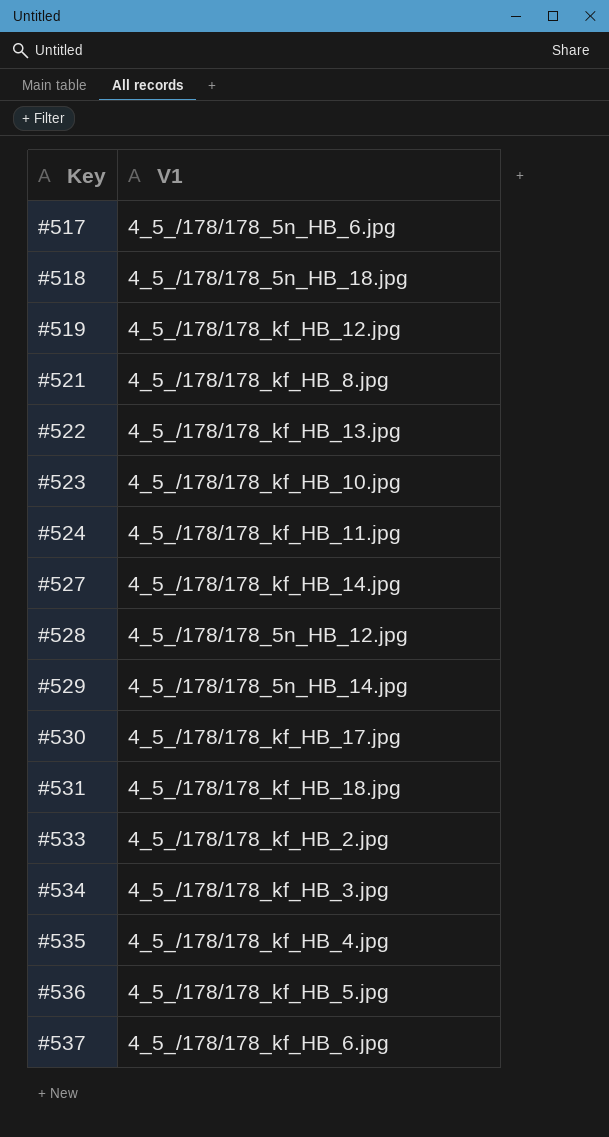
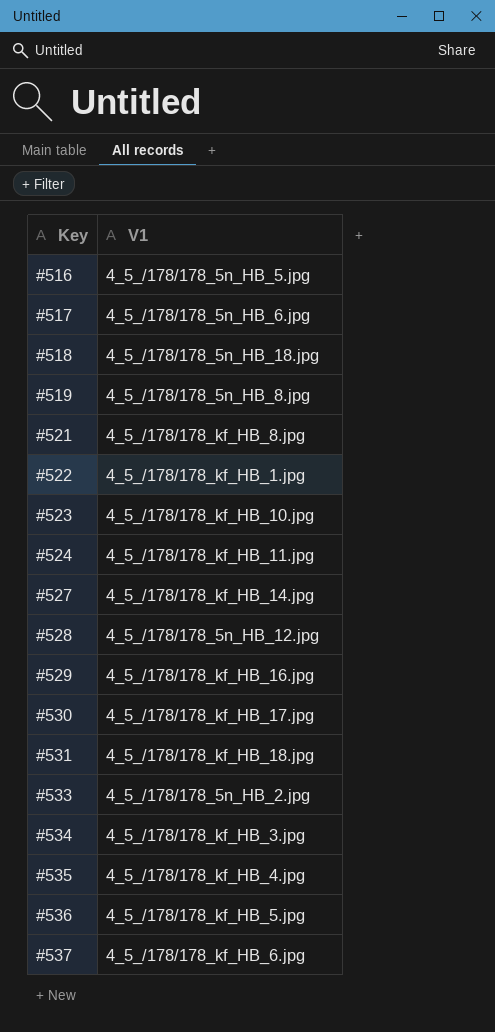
row #516: none -> 4_5_/178/178_5n_HB_5.jpg
#519 | V1: 4_5_/178/178_kf_HB_12.jpg -> 4_5_/178/178_5n_HB_8.jpg
#522 | V1: 4_5_/178/178_kf_HB_13.jpg -> 4_5_/178/178_kf_HB_1.jpg
#529 | V1: 4_5_/178/178_5n_HB_14.jpg -> 4_5_/178/178_kf_HB_16.jpg
#533 | V1: 4_5_/178/178_kf_HB_2.jpg -> 4_5_/178/178_5n_HB_2.jpg

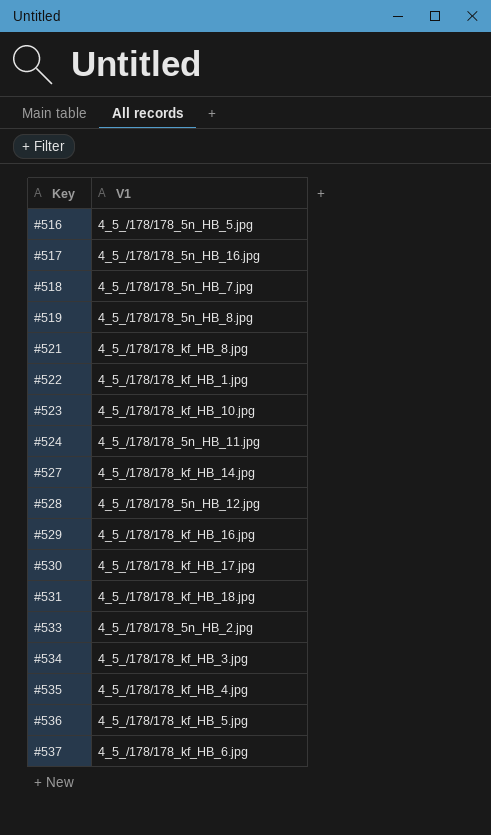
#517 | V1: 4_5_/178/178_5n_HB_6.jpg -> 4_5_/178/178_5n_HB_16.jpg
#518 | V1: 4_5_/178/178_5n_HB_18.jpg -> 4_5_/178/178_5n_HB_7.jpg
#524 | V1: 4_5_/178/178_kf_HB_11.jpg -> 4_5_/178/178_5n_HB_11.jpg

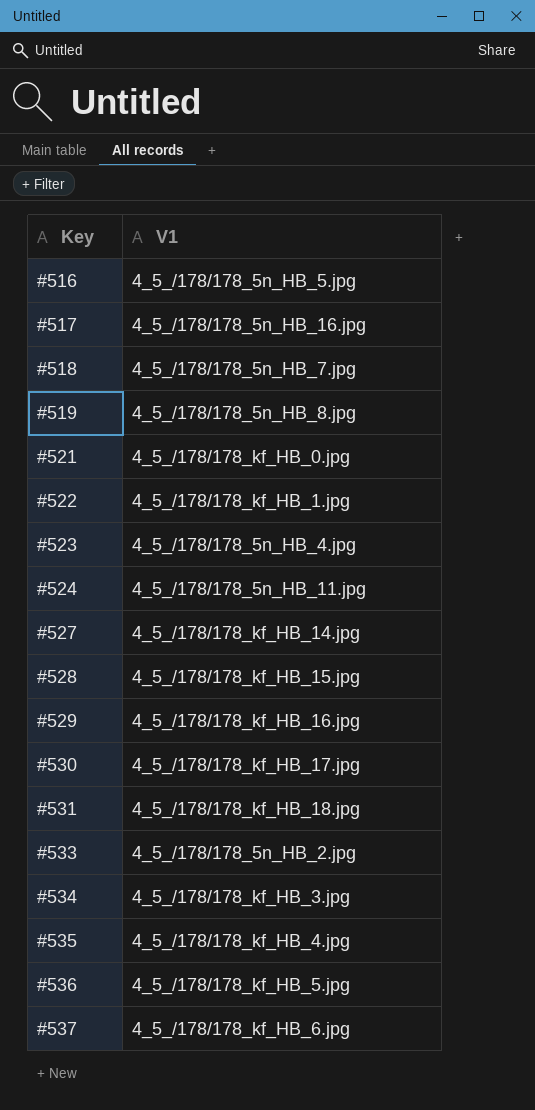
#521 | V1: 4_5_/178/178_kf_HB_8.jpg -> 4_5_/178/178_kf_HB_0.jpg
#523 | V1: 4_5_/178/178_kf_HB_10.jpg -> 4_5_/178/178_5n_HB_4.jpg
#528 | V1: 4_5_/178/178_5n_HB_12.jpg -> 4_5_/178/178_kf_HB_15.jpg

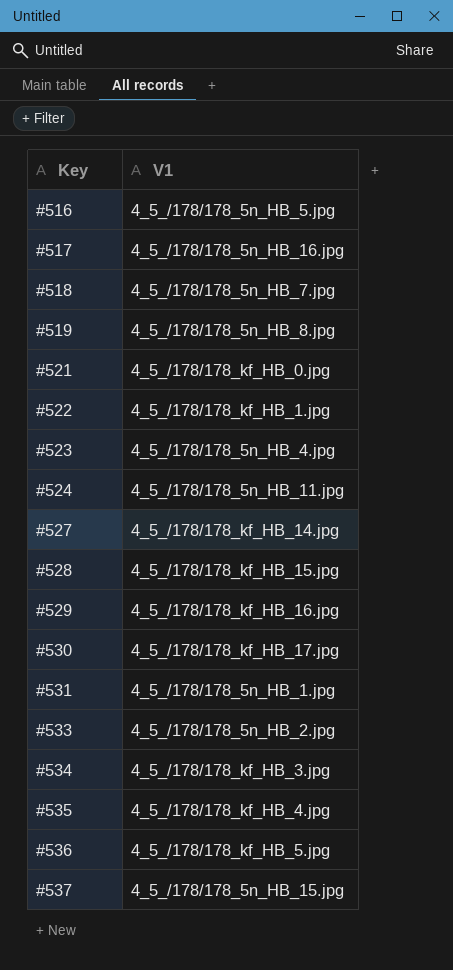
#531 | V1: 4_5_/178/178_kf_HB_18.jpg -> 4_5_/178/178_5n_HB_1.jpg
#537 | V1: 4_5_/178/178_kf_HB_6.jpg -> 4_5_/178/178_5n_HB_15.jpg

